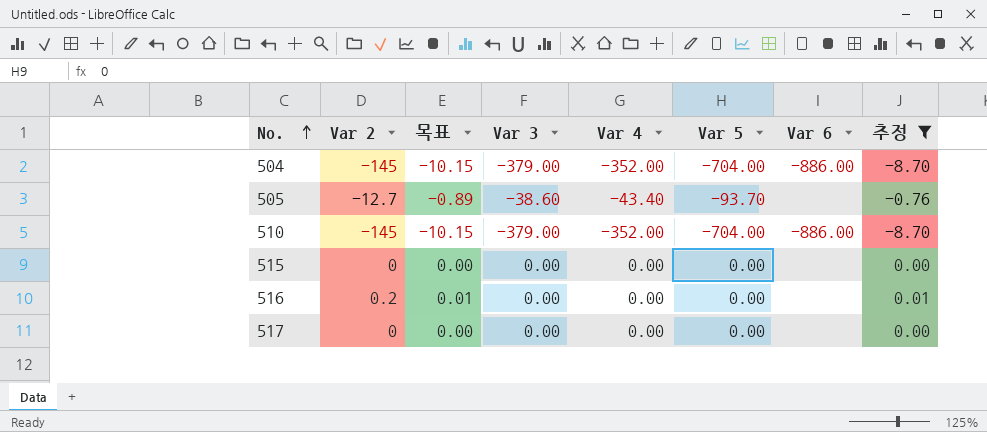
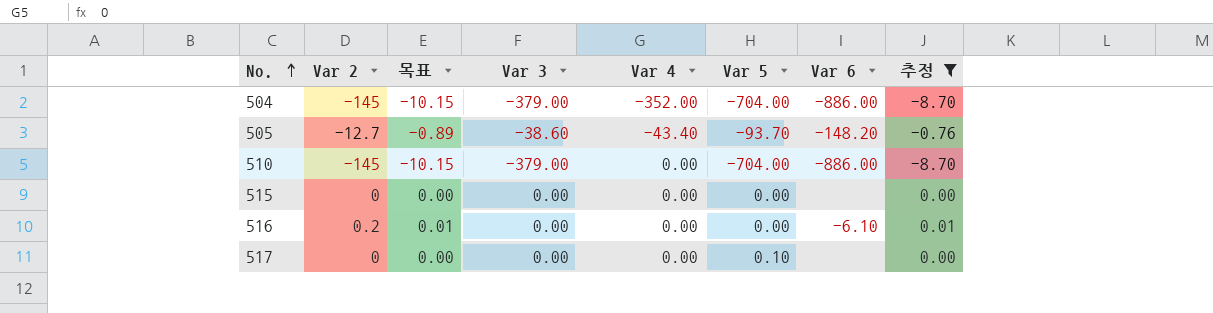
505 | Var 6: none -> -148.20
510 | Var 4: -352.00 -> 0.00
516 | Var 6: none -> -6.10
517 | Var 5: 0.00 -> 0.10

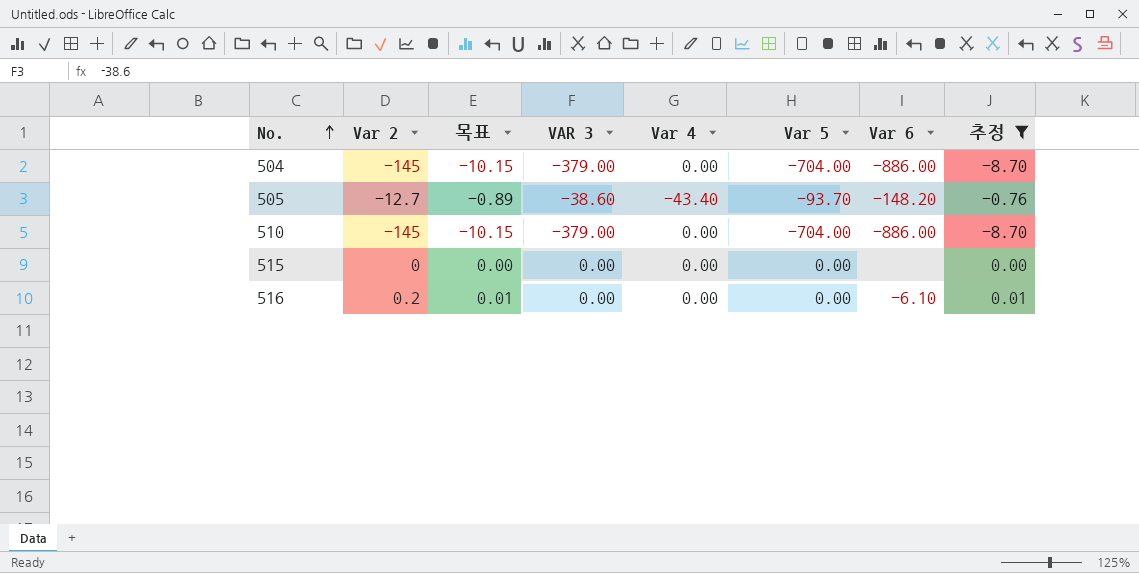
column name: Var 3 -> VAR 3
row 517: 0 | 0.00 | 0.00 | 0.00 | 0.10 | none | 0.00 -> none
504 | Var 4: -352.00 -> 0.00

